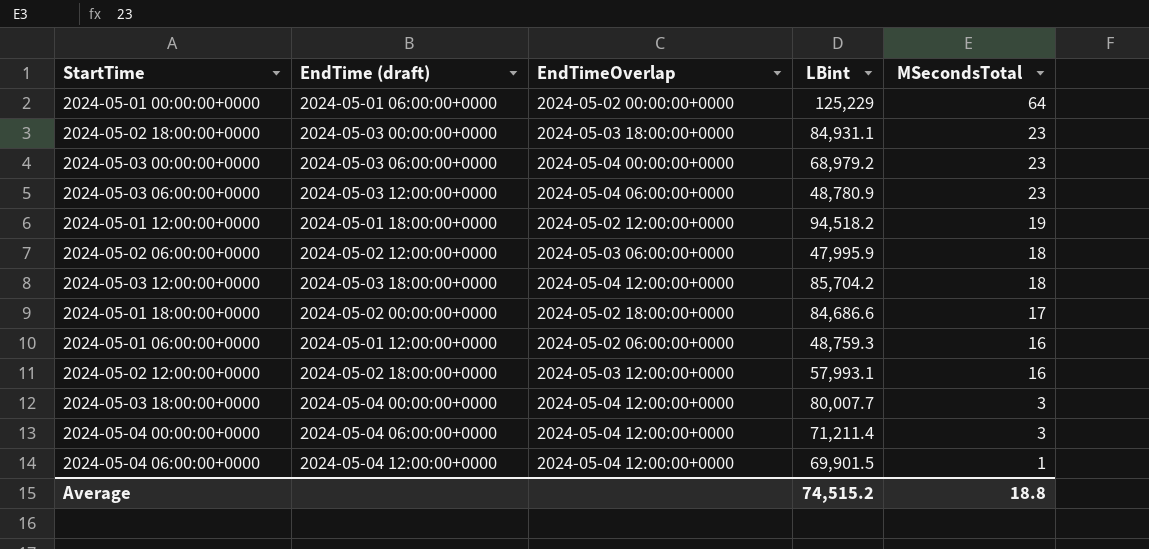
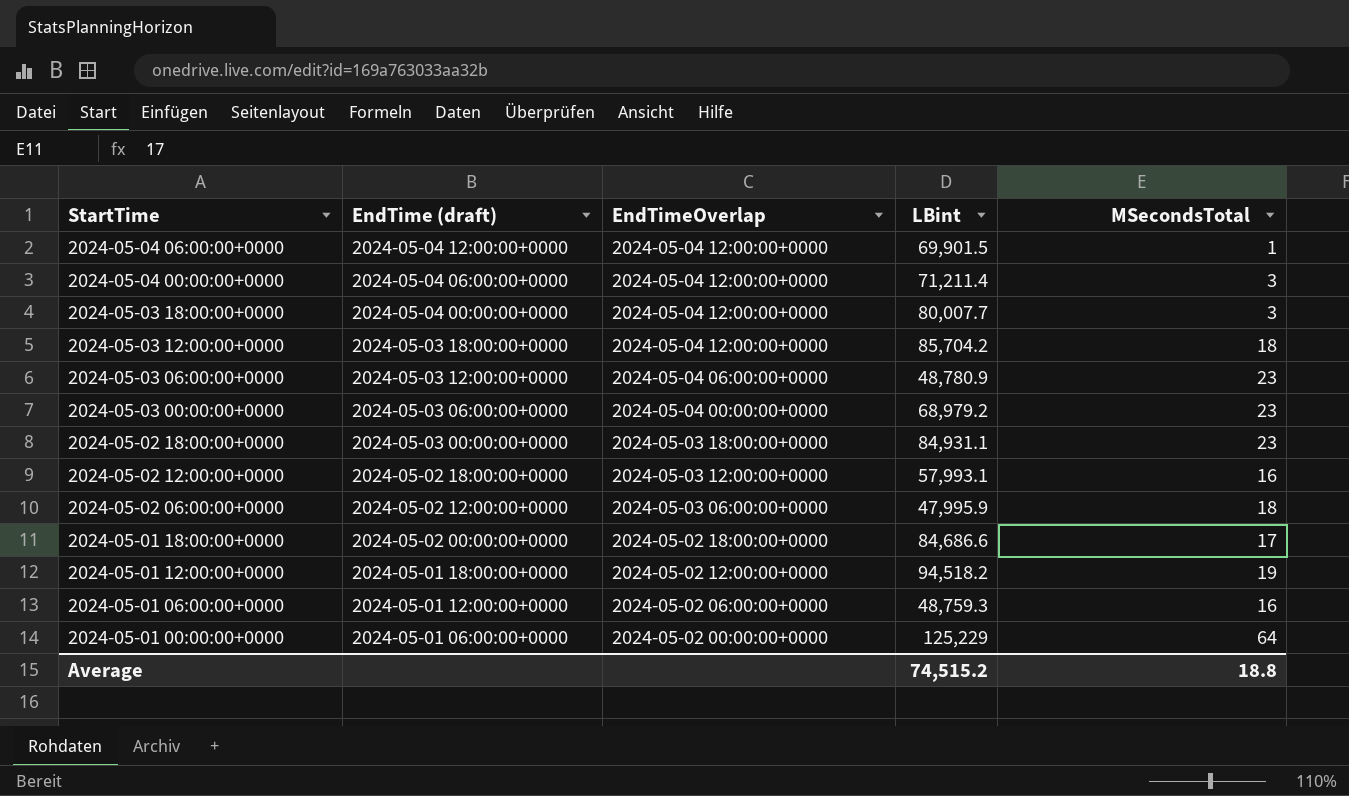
row order: MSecondsTotal descending -> StartTime descending

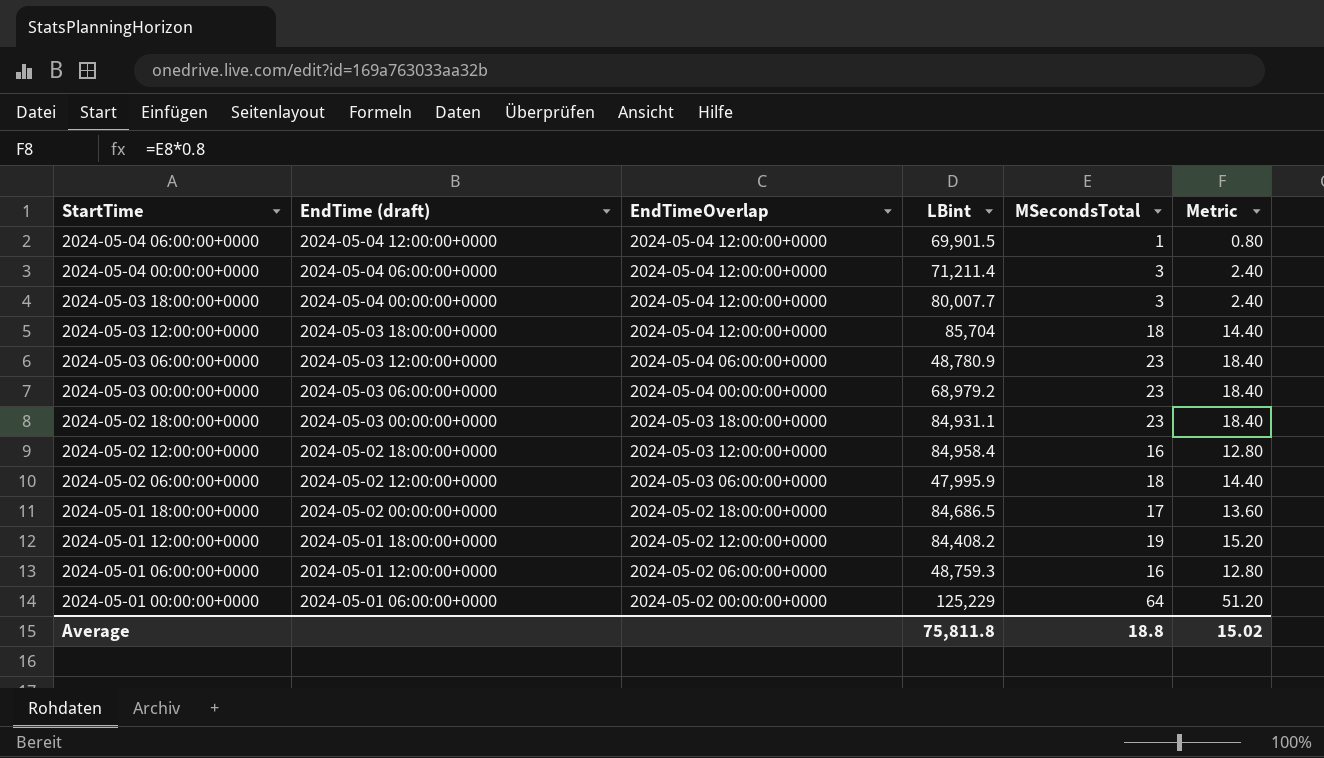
column Metric | formula: none -> [MSecondsTotal] * 0.8
2024-05-03 12:00:00+0000 | LBint: 85,704.2 -> 85,704
2024-05-02 12:00:00+0000 | LBint: 57,993.1 -> 84,958.4
2024-05-01 18:00:00+0000 | LBint: 84,686.6 -> 84,686.5
2024-05-01 12:00:00+0000 | LBint: 94,518.2 -> 84,408.2
Average | LBint: 74,515.2 -> 75,811.8

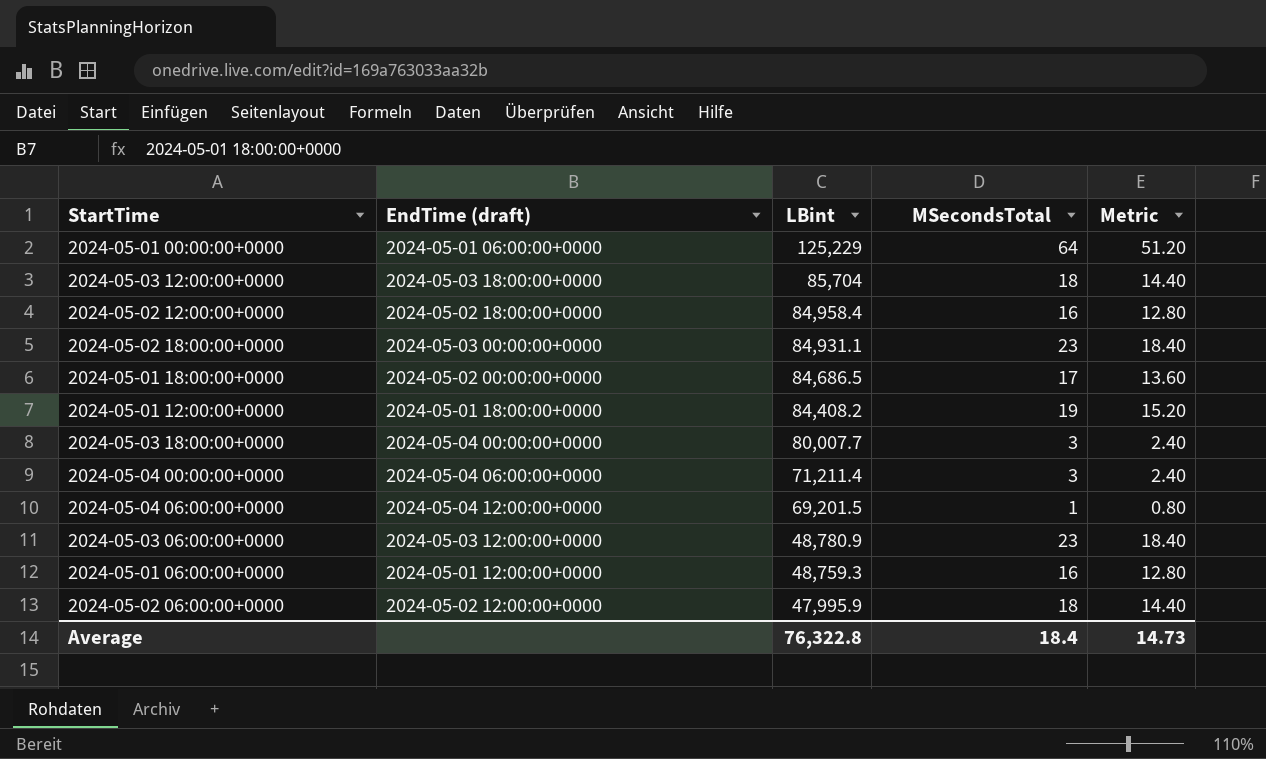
row order: StartTime descending -> LBint descending
column EndTimeOverlap | position: 3 -> none
row 2024-05-03 00:00:00+0000: 2024-05-03 06:00:00+0000 | 2024-05-04 00:00:00+0000 | 68,979.2 | 23 | 18.40 -> none
2024-05-04 06:00:00+0000 | LBint: 69,901.5 -> 69,201.5
Average | LBint: 75,811.8 -> 76,322.8
Average | MSecondsTotal: 18.8 -> 18.4
Average | Metric: 15.02 -> 14.73

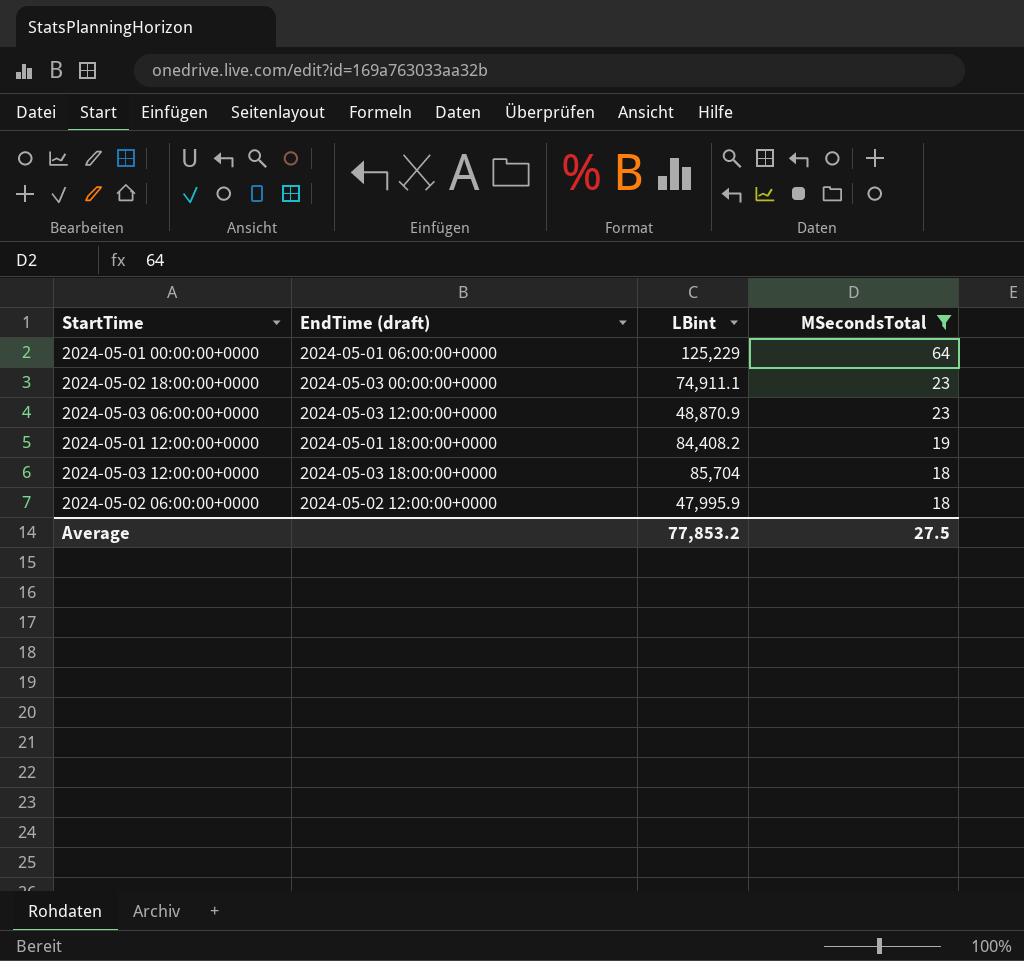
filter: none -> MSecondsTotal >= 18
row order: LBint descending -> MSecondsTotal descending
column Metric | formula: [MSecondsTotal] * 0.8 -> none
2024-05-02 18:00:00+0000 | LBint: 84,931.1 -> 74,911.1
2024-05-03 06:00:00+0000 | LBint: 48,780.9 -> 48,870.9
Average | LBint: 76,322.8 -> 77,853.2
Average | MSecondsTotal: 18.4 -> 27.5

